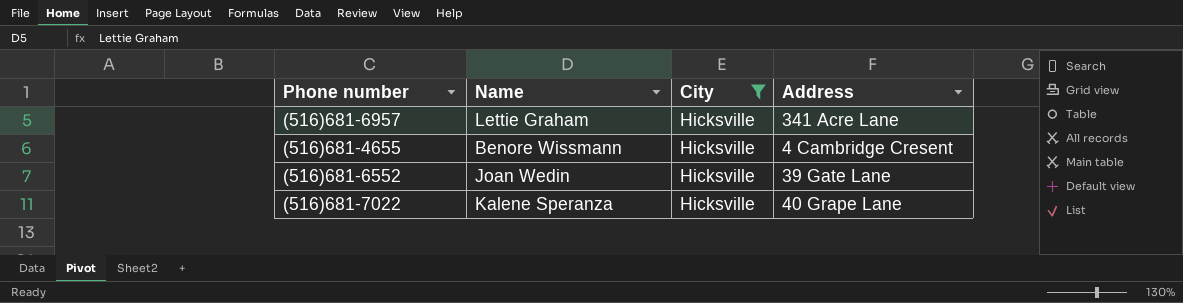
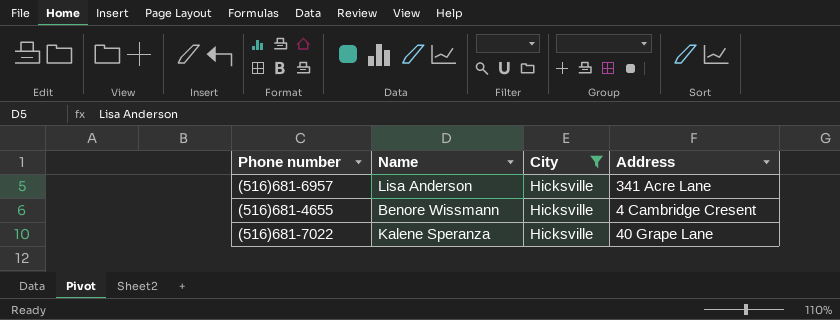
row (516)681-6552: Joan Wedin | Hicksville | 39 Gate Lane -> none
(516)681-6957 | Name: Lettie Graham -> Lisa Anderson

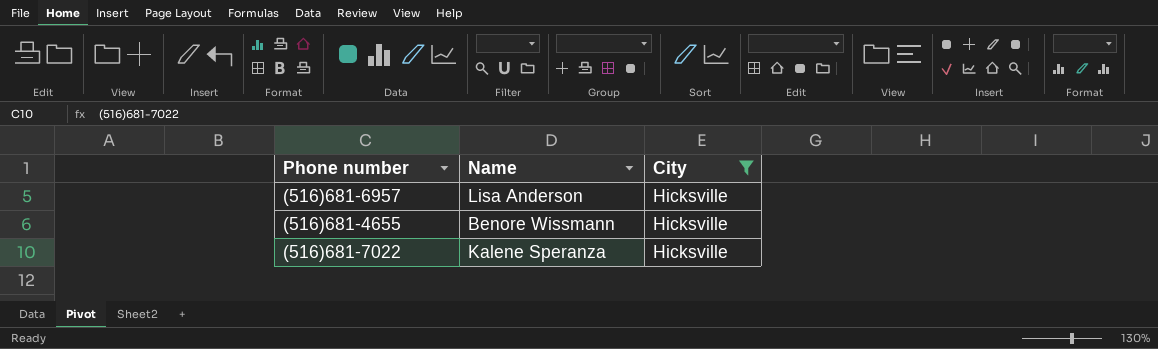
column Address | position: 4 -> none

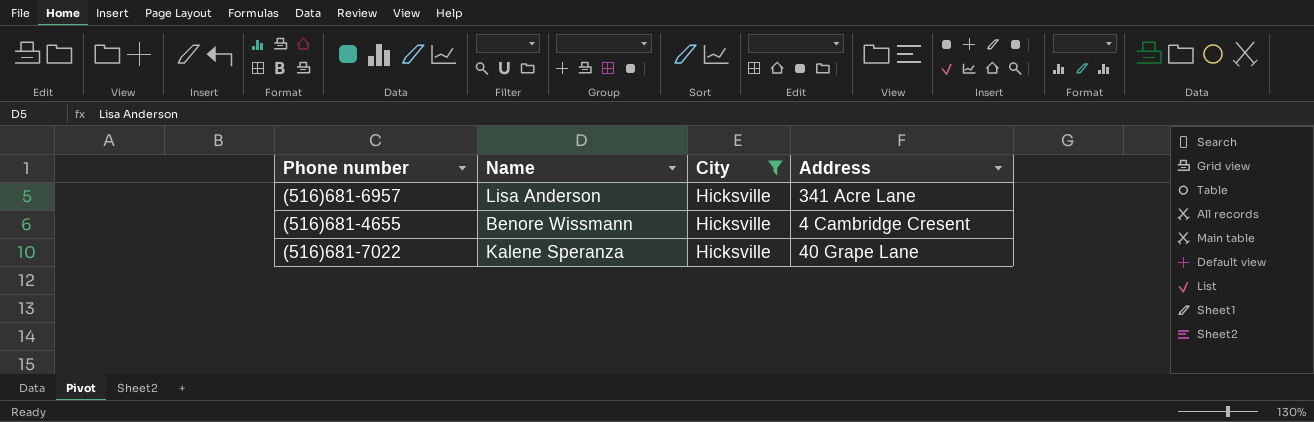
column Address | position: none -> 4

